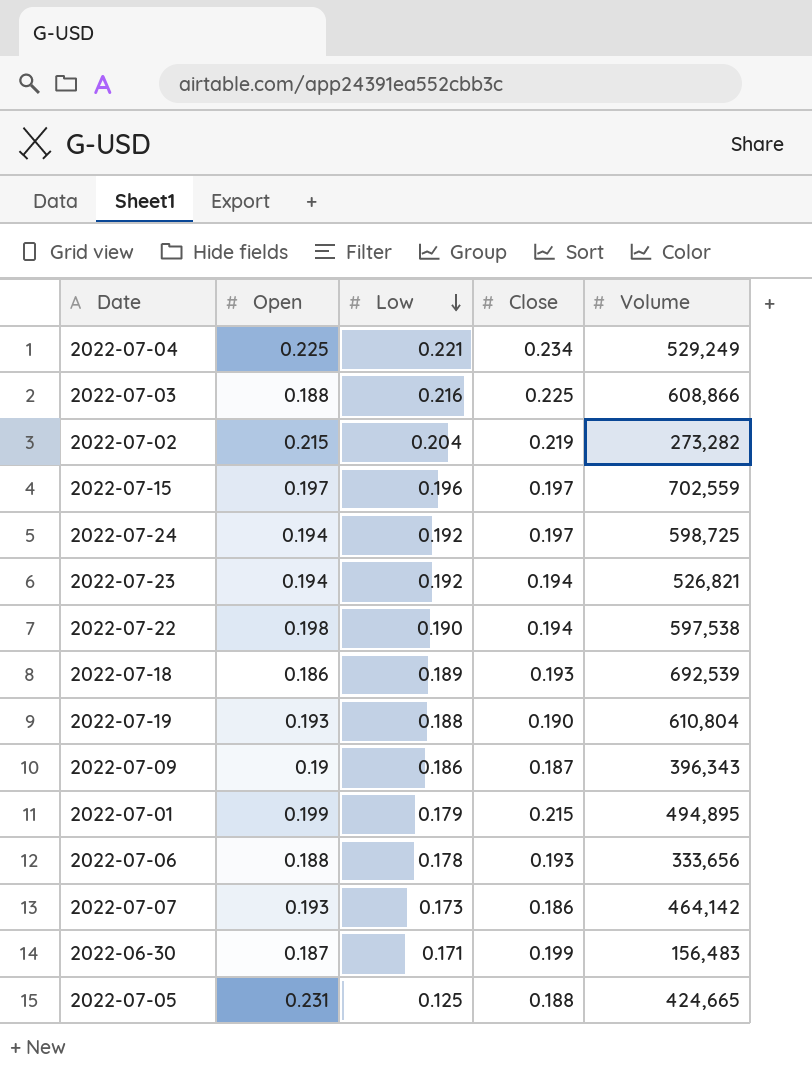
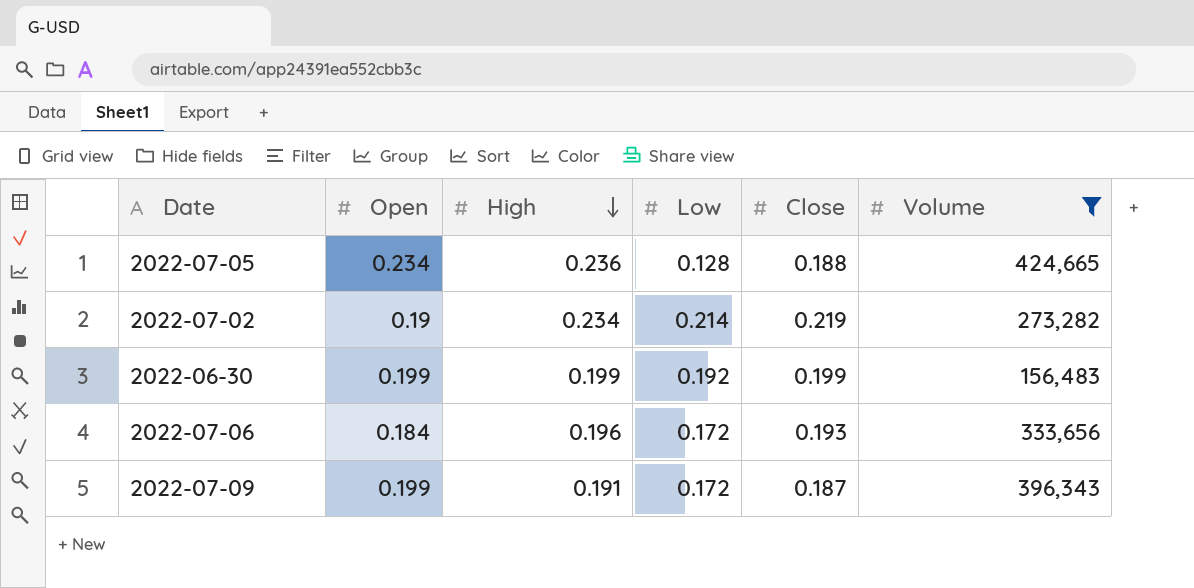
filter: none -> Volume <= 424,665
row order: Low descending -> High descending
column High | position: none -> 3
2022-07-05 | Open: 0.231 -> 0.234
2022-07-05 | Low: 0.125 -> 0.128
2022-07-02 | Open: 0.215 -> 0.19
2022-07-02 | Low: 0.204 -> 0.214
2022-06-30 | Open: 0.187 -> 0.199
2022-06-30 | Low: 0.171 -> 0.192
2022-07-06 | Open: 0.188 -> 0.184
2022-07-06 | Low: 0.178 -> 0.172
2022-07-09 | Open: 0.19 -> 0.199
2022-07-09 | Low: 0.186 -> 0.172

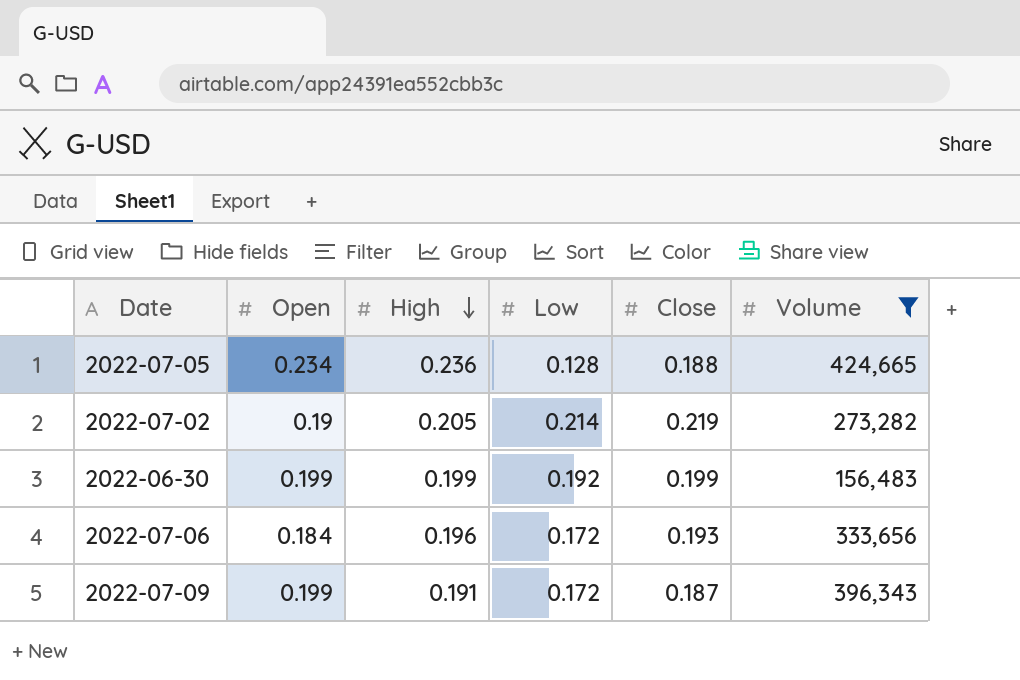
2022-07-02 | High: 0.234 -> 0.205

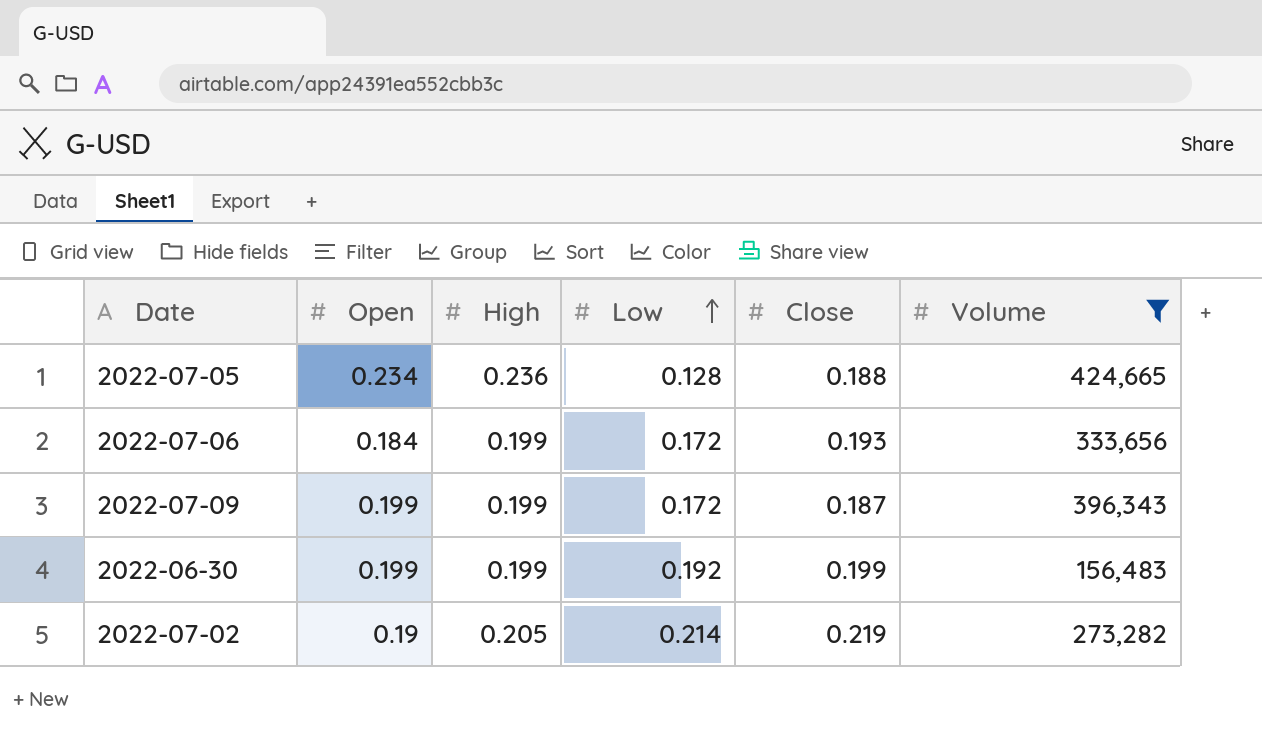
row order: High descending -> Low ascending
2022-07-06 | High: 0.196 -> 0.199
2022-07-09 | High: 0.191 -> 0.199

